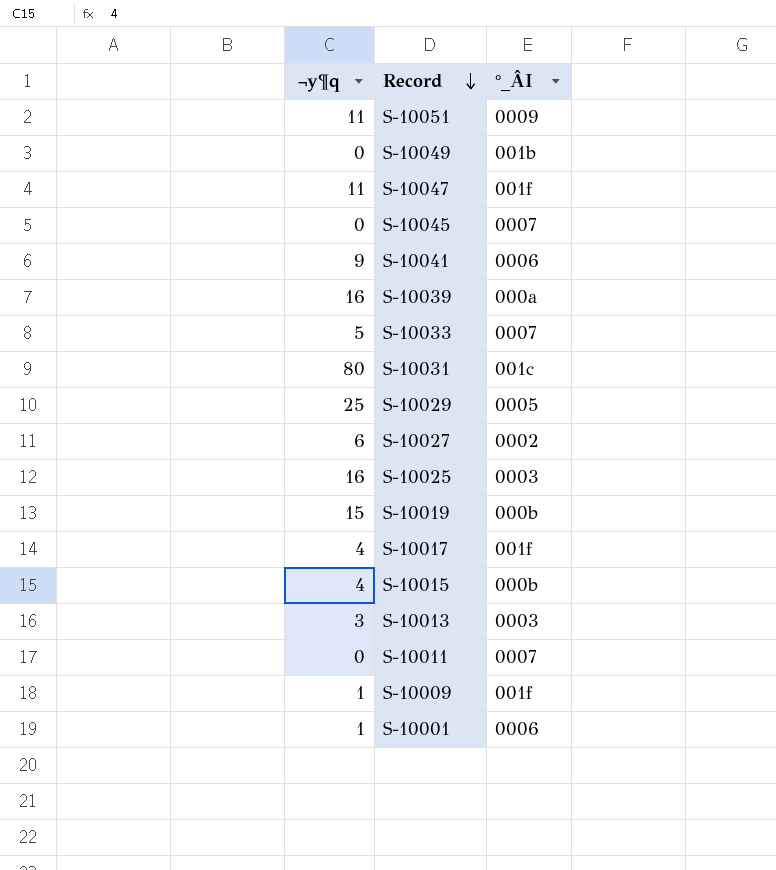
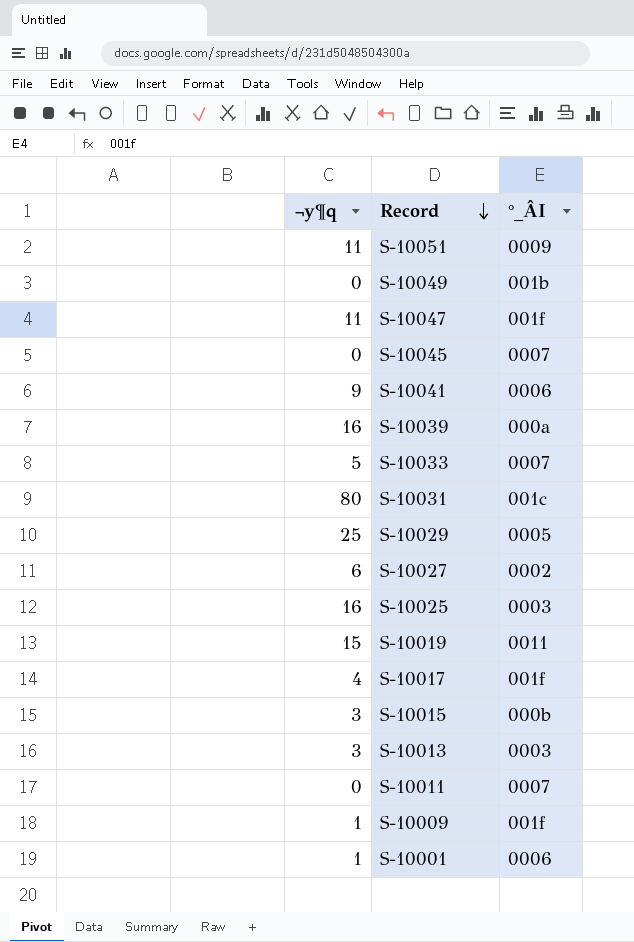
S-10019 | °_ÂI: 000b -> 0011
S-10015 | ¬y¶q: 4 -> 3

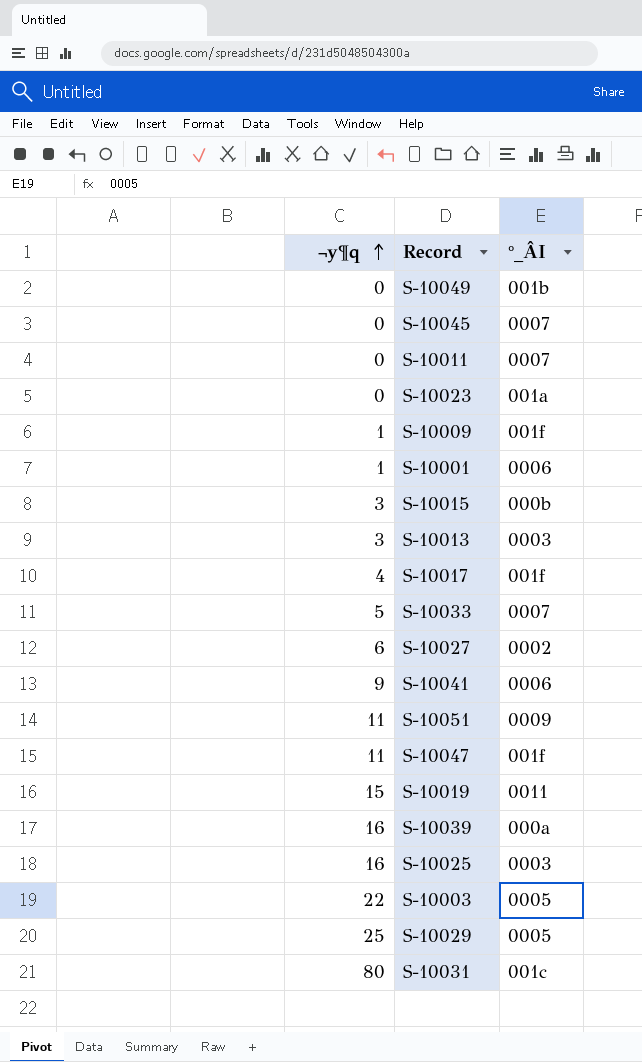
row order: Record descending -> ¬y¶q ascending
row S-10023: none -> 0 | 001a
row S-10003: none -> 22 | 0005

